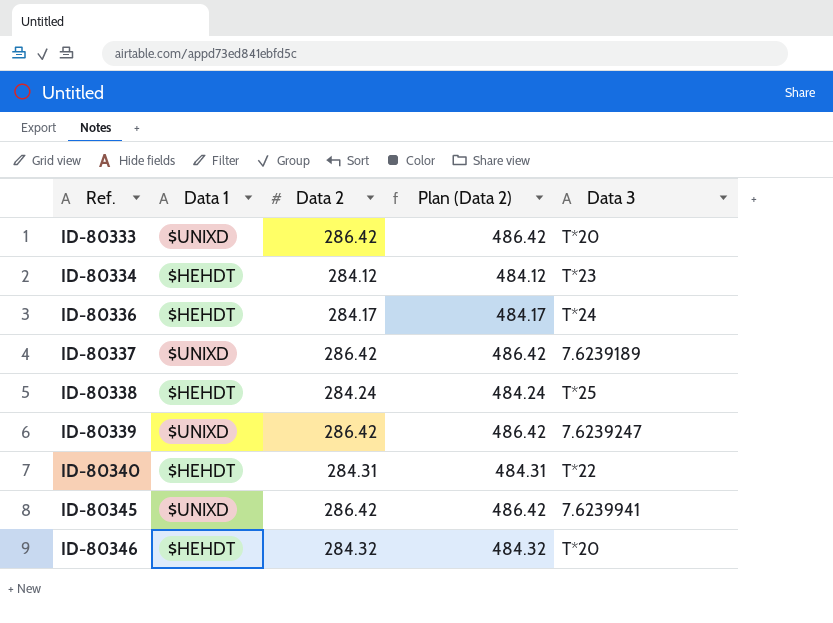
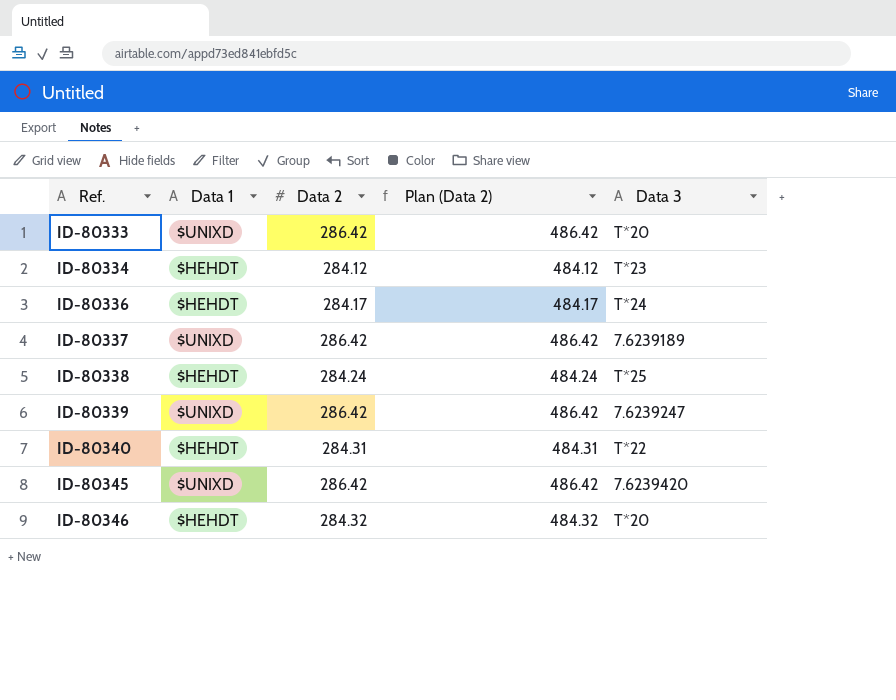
ID-80345 | Data 3: 7.6239941 -> 7.6239420

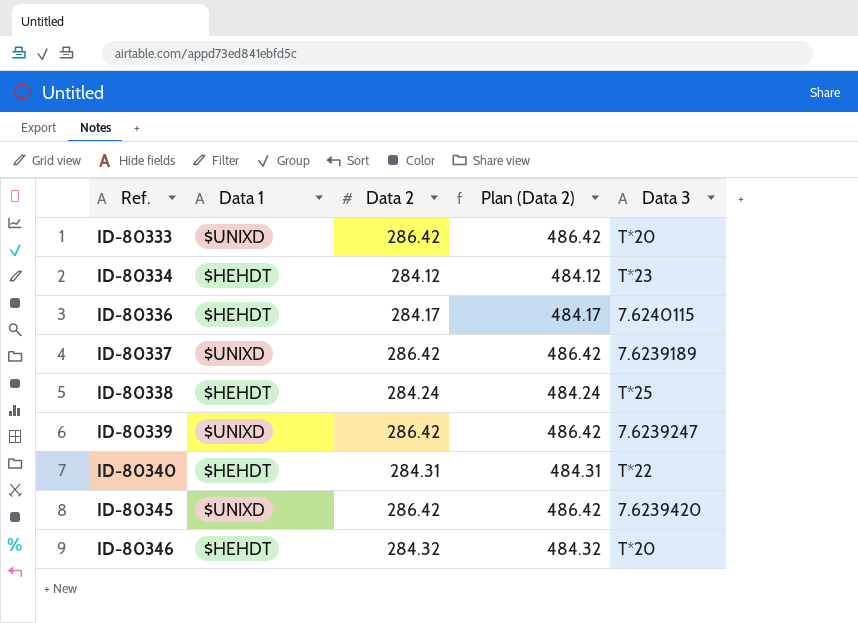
ID-80336 | Data 3: T*24 -> 7.6240115

